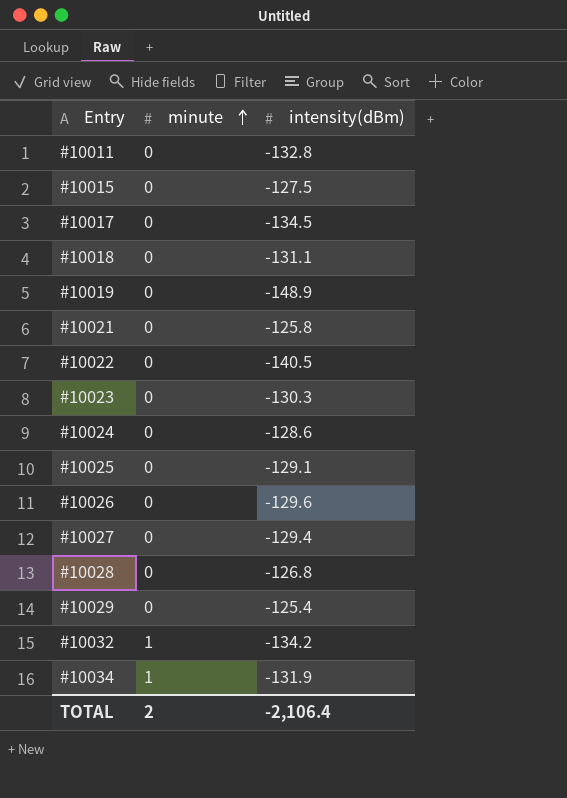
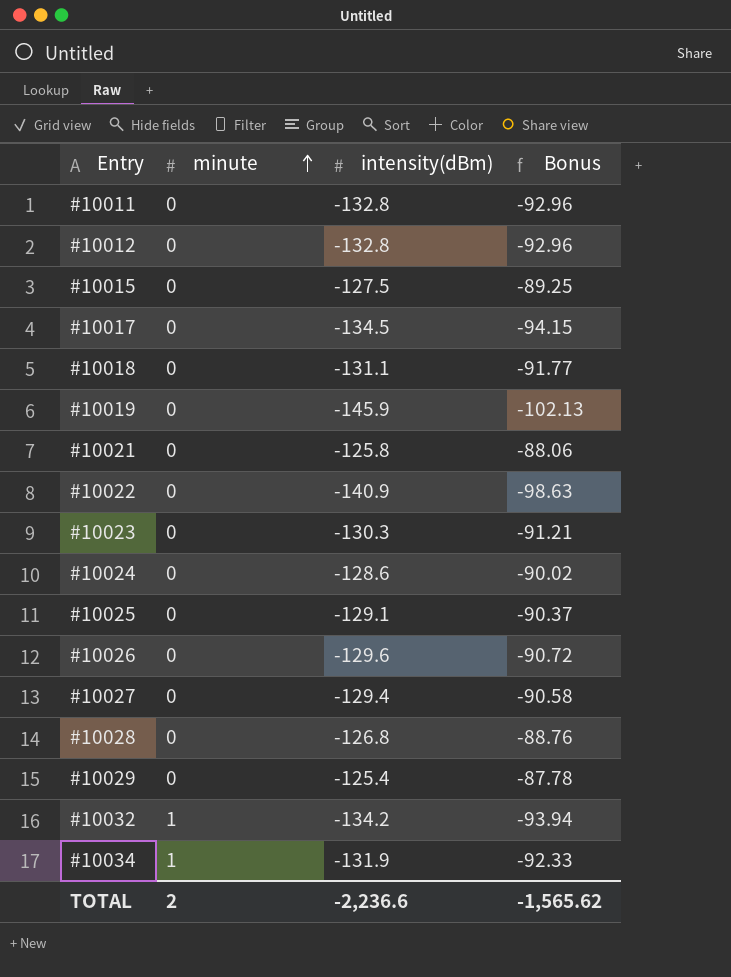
column Bonus | formula: none -> [intensity(dBm)] * 0.7
row #10012: none -> 0 | -132.8 | -92.96
#10019 | intensity(dBm): -148.9 -> -145.9
#10022 | intensity(dBm): -140.5 -> -140.9
TOTAL | intensity(dBm): -2,106.4 -> -2,236.6

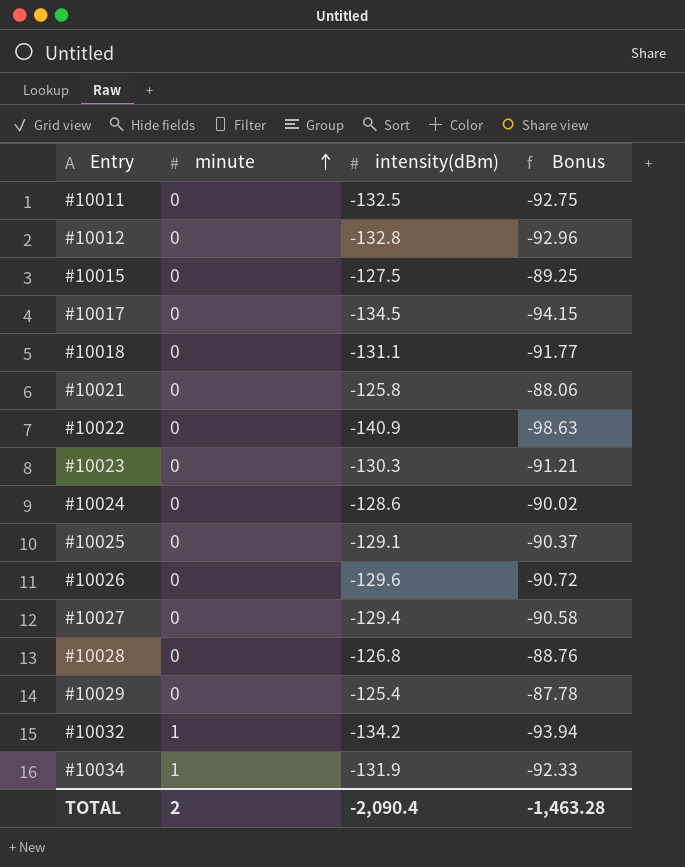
row #10019: 0 | -145.9 | -102.13 -> none
#10011 | intensity(dBm): -132.8 -> -132.5
#10011 | Bonus: -92.96 -> -92.75
TOTAL | intensity(dBm): -2,236.6 -> -2,090.4
TOTAL | Bonus: -1,565.62 -> -1,463.28

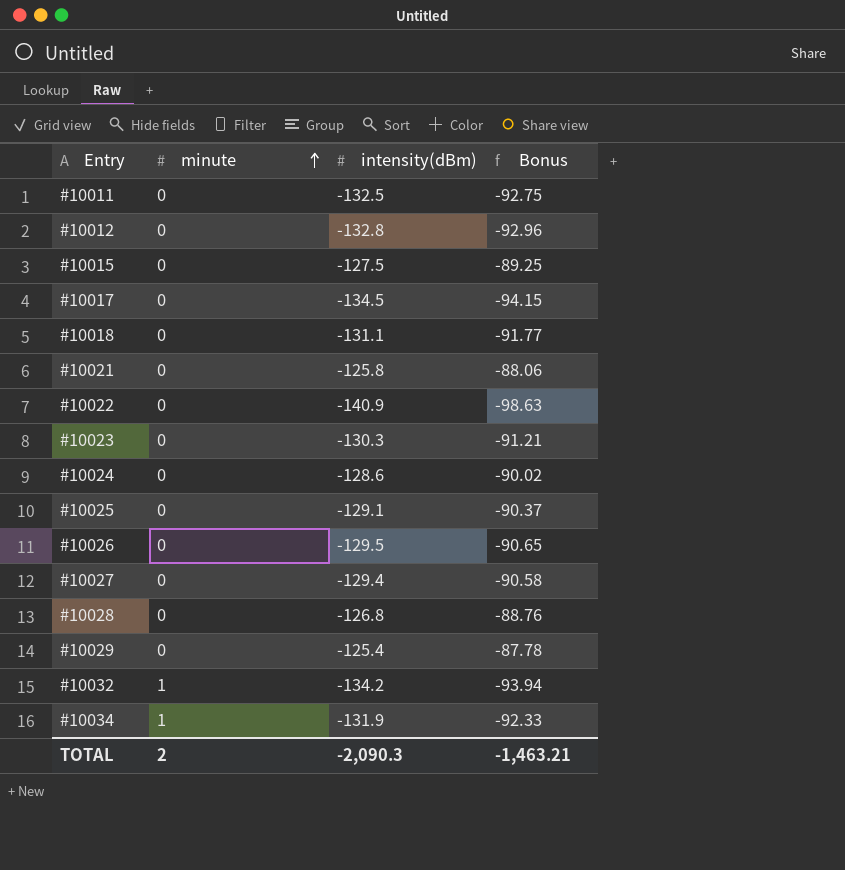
#10026 | intensity(dBm): -129.6 -> -129.5
#10026 | Bonus: -90.72 -> -90.65
TOTAL | intensity(dBm): -2,090.4 -> -2,090.3
TOTAL | Bonus: -1,463.28 -> -1,463.21

